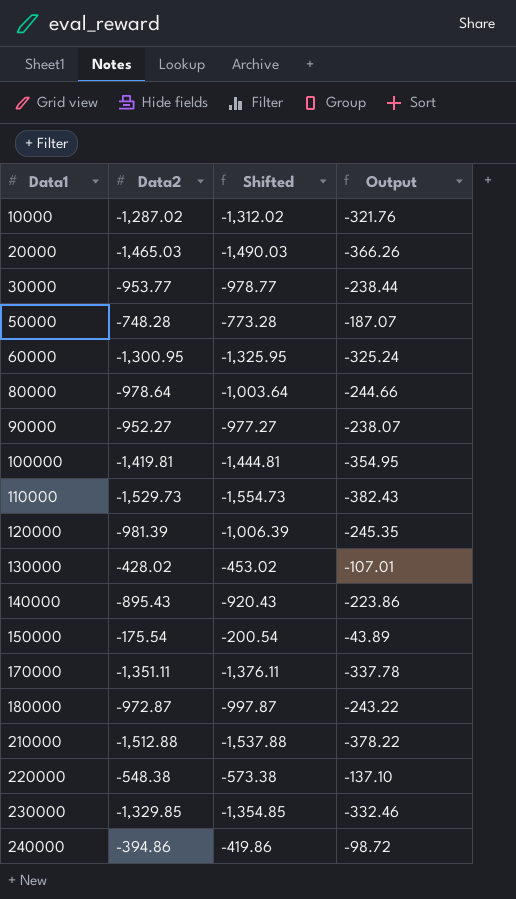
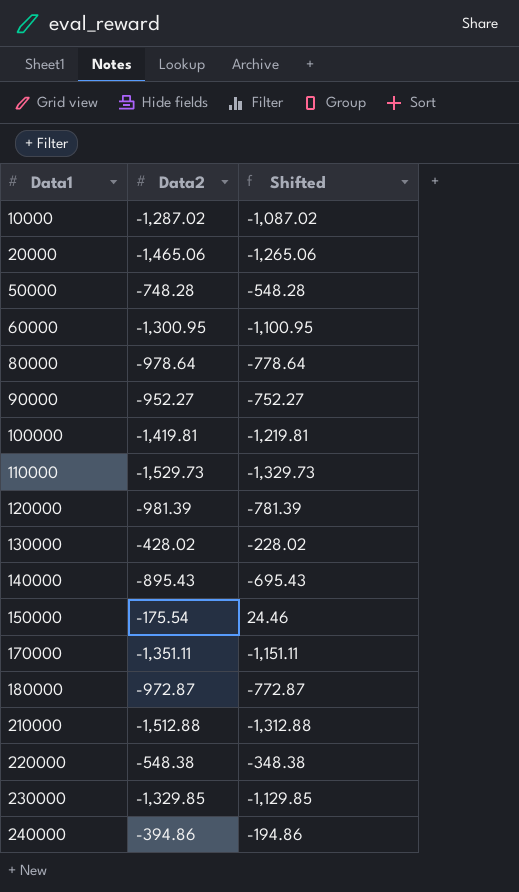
column Output | formula: [Data2] * 0.25 -> none
column Shifted | formula: [Data2] - 25 -> [Data2] + 200
row 30000: -953.77 | -978.77 | -238.44 -> none
20000 | Data2: -1,465.03 -> -1,465.06

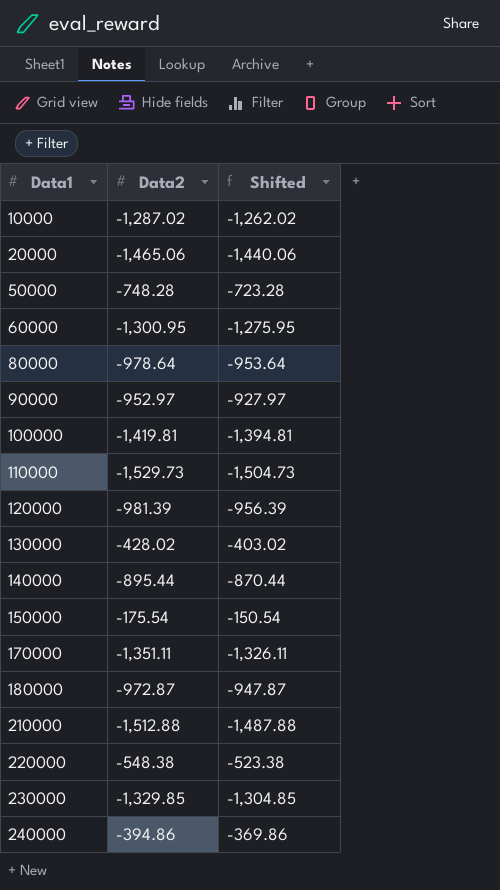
column Shifted | formula: [Data2] + 200 -> [Data2] + 25
90000 | Data2: -952.27 -> -952.97
140000 | Data2: -895.43 -> -895.44

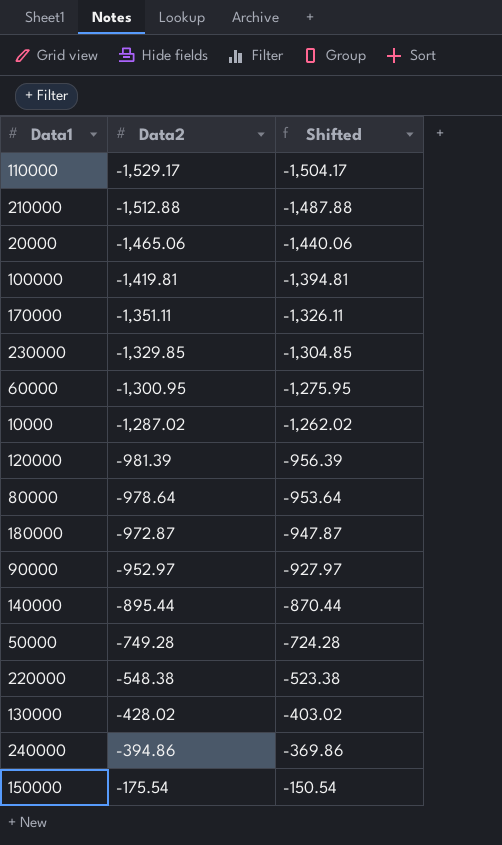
row order: Data1 ascending -> Data2 ascending
110000 | Data2: -1,529.73 -> -1,529.17
110000 | Shifted: -1,504.73 -> -1,504.17
50000 | Data2: -748.28 -> -749.28
50000 | Shifted: -723.28 -> -724.28

